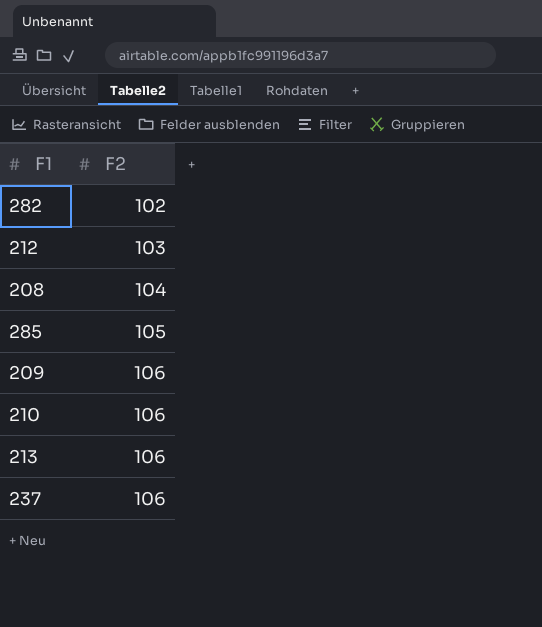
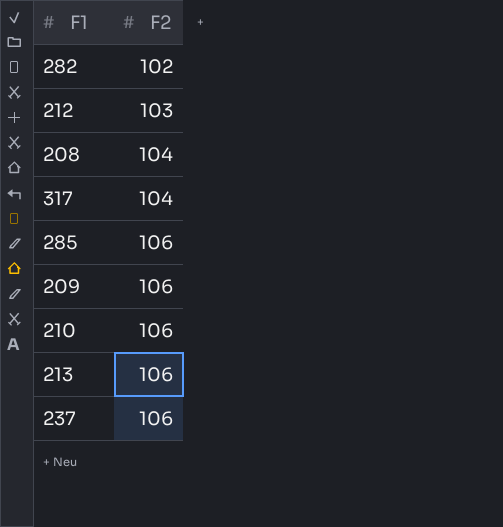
row 317: none -> 104
285 | F2: 105 -> 106

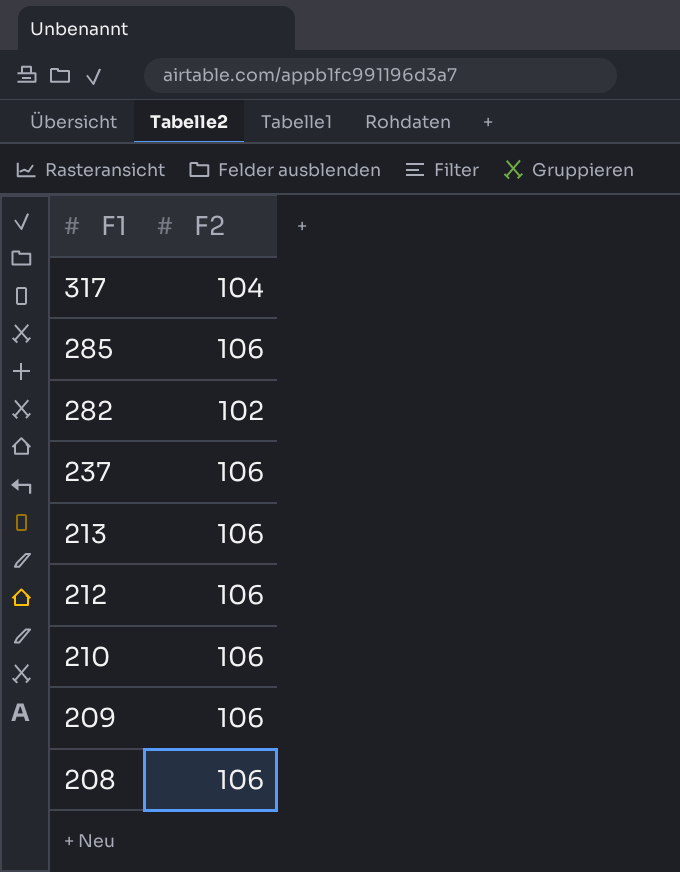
row order: F2 ascending -> F1 descending
212 | F2: 103 -> 106
208 | F2: 104 -> 106

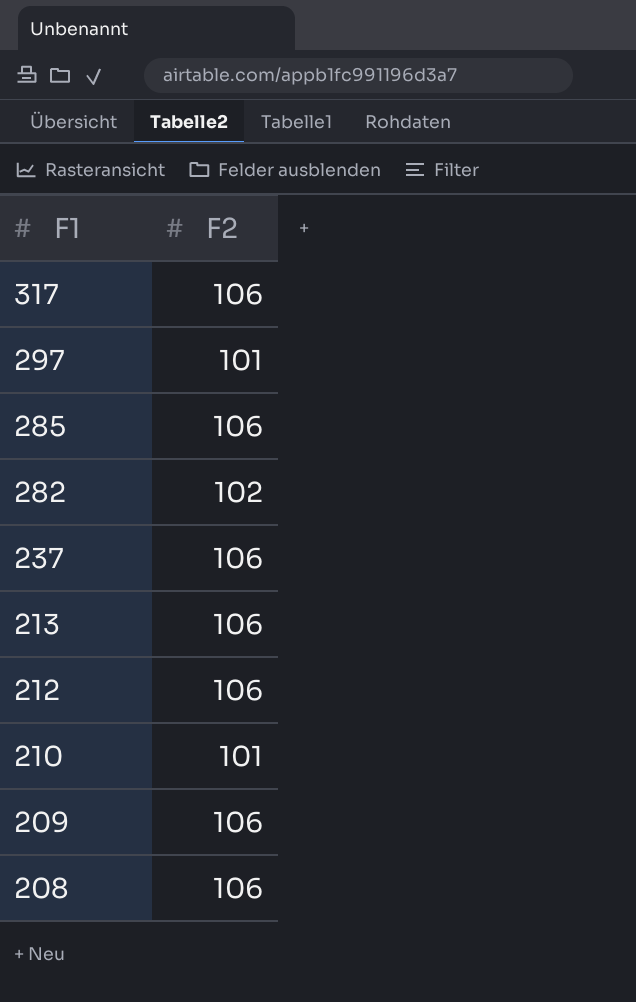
317 | F2: 104 -> 106
row 297: none -> 101
210 | F2: 106 -> 101

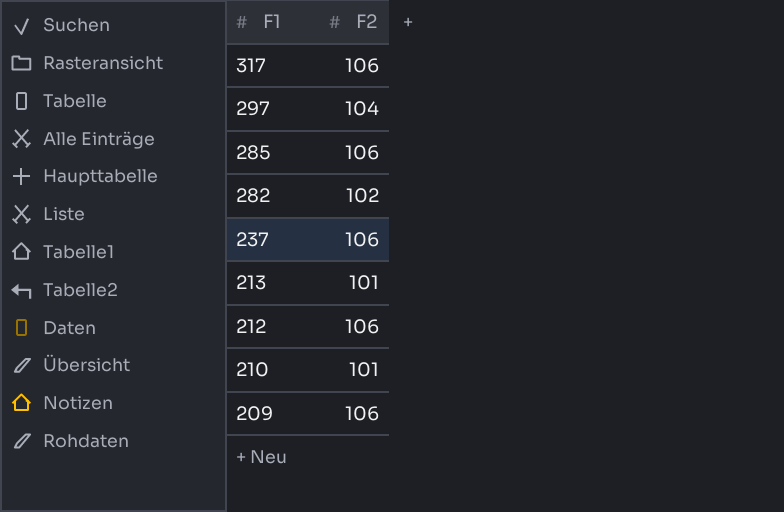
row 208: 106 -> none
297 | F2: 101 -> 104
213 | F2: 106 -> 101

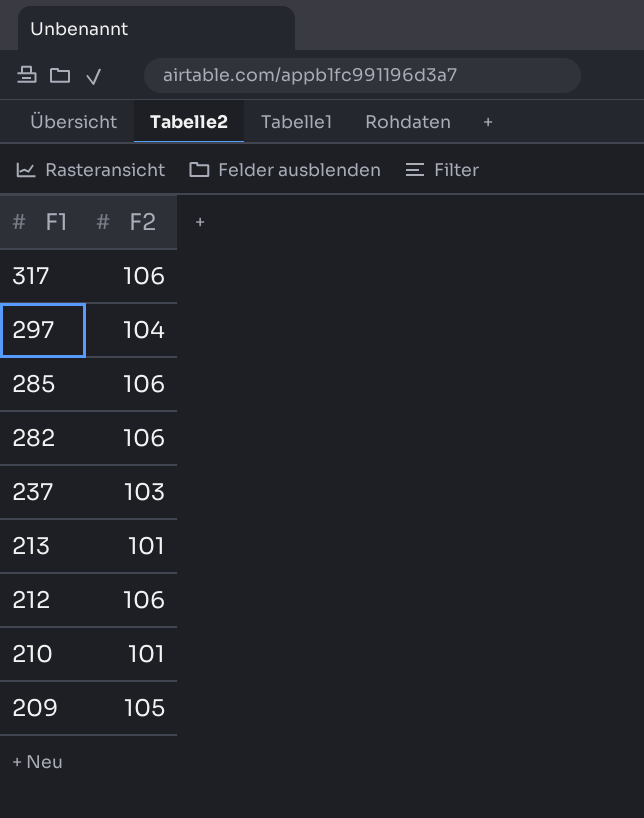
282 | F2: 102 -> 106
237 | F2: 106 -> 103
209 | F2: 106 -> 105

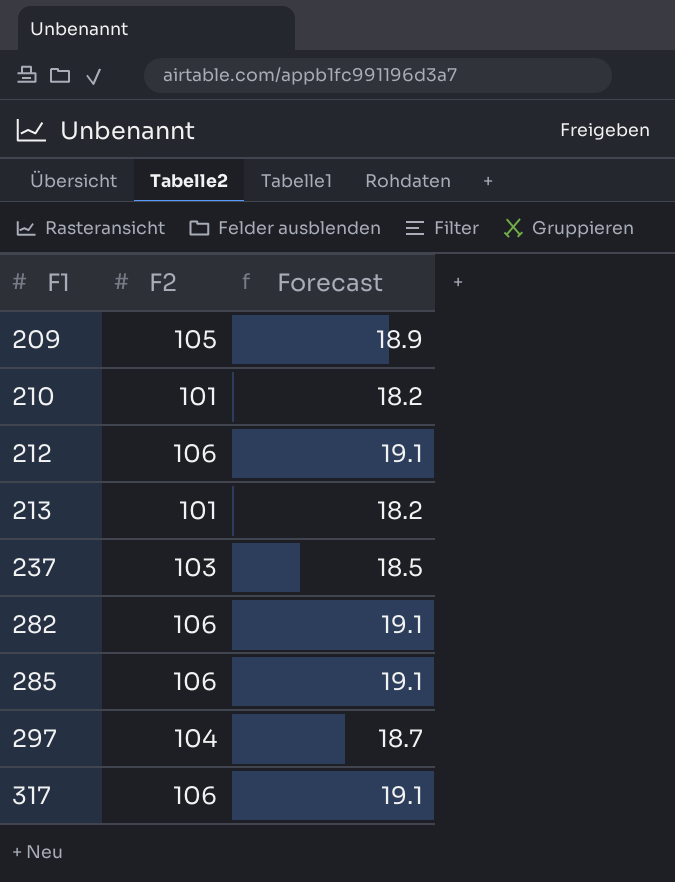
row order: F1 descending -> F1 ascending
column Forecast | formula: none -> [F2] * 0.18

